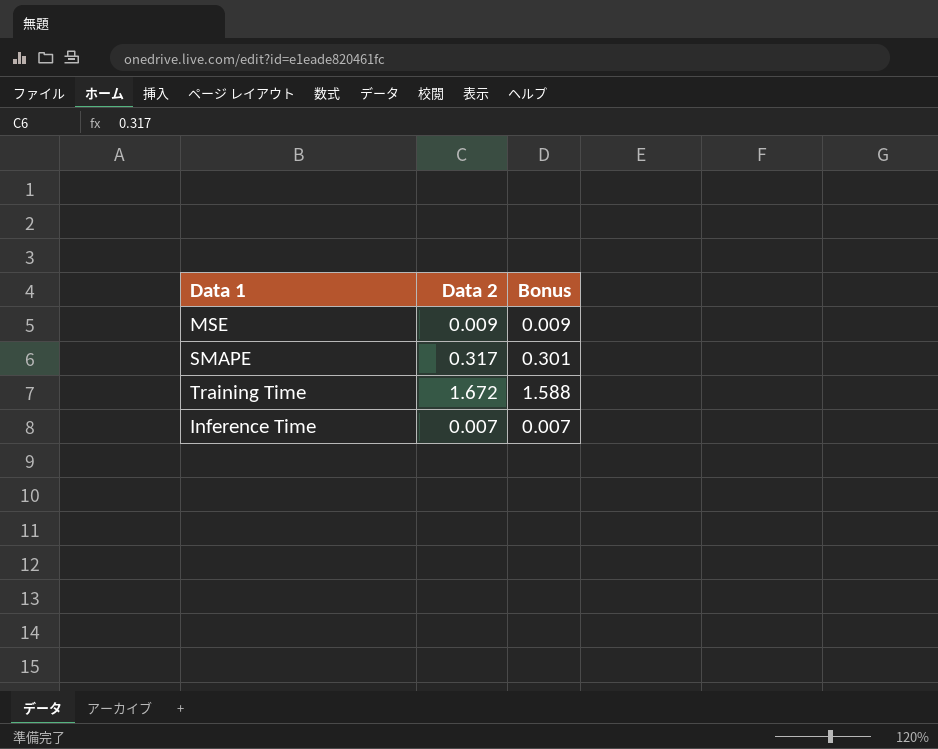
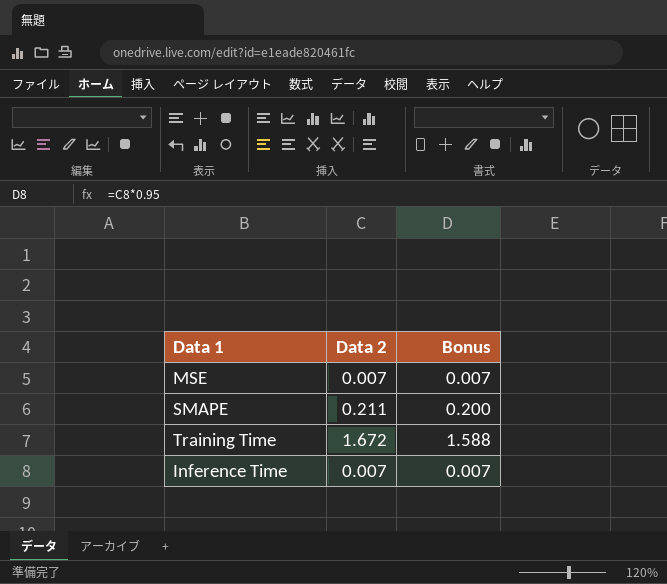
MSE | Data 2: 0.009 -> 0.007
MSE | Bonus: 0.009 -> 0.007
SMAPE | Data 2: 0.317 -> 0.211
SMAPE | Bonus: 0.301 -> 0.200

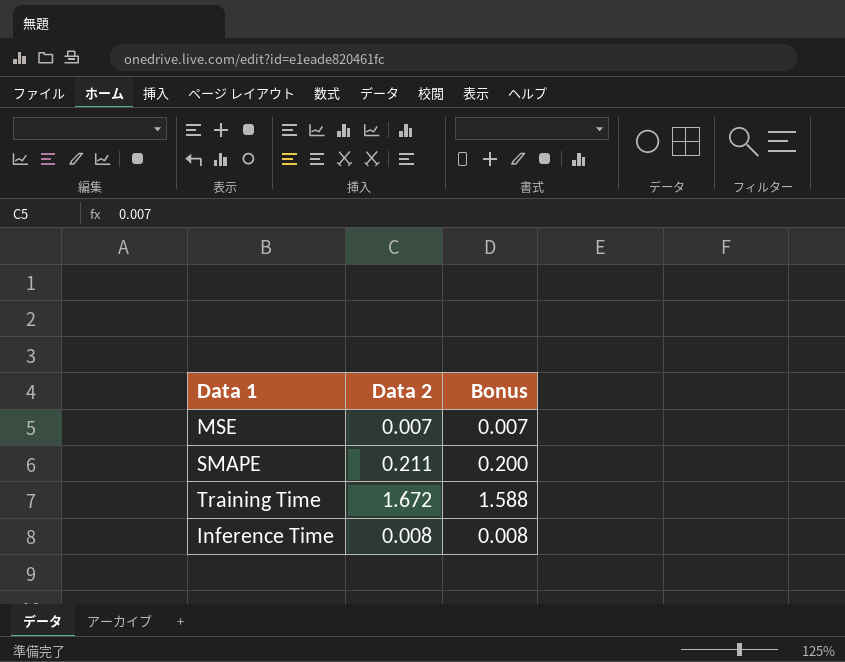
Inference Time | Data 2: 0.007 -> 0.008
Inference Time | Bonus: 0.007 -> 0.008

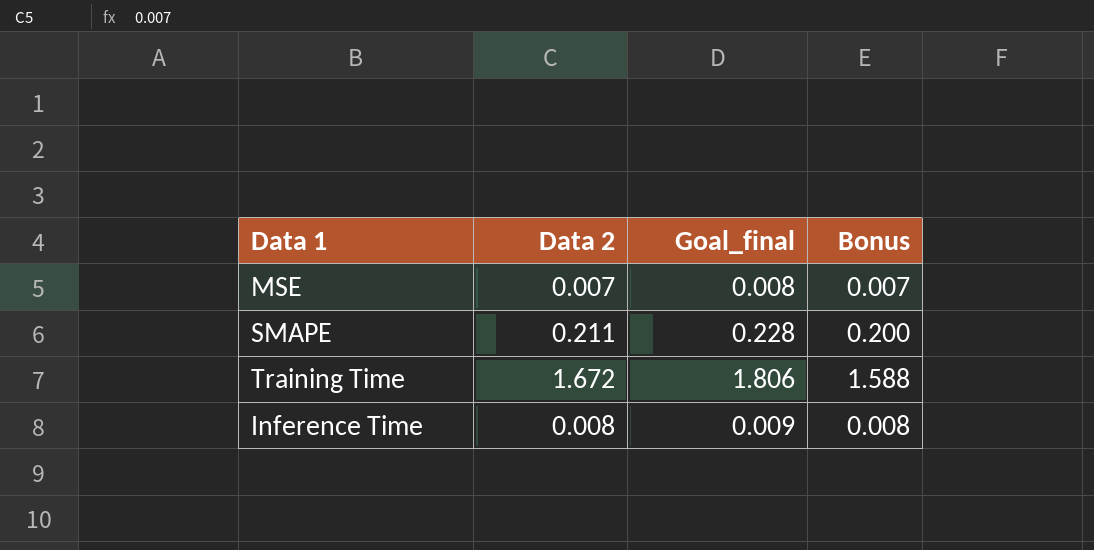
column Goal_final | formula: none -> [Data 2] * 1.08

